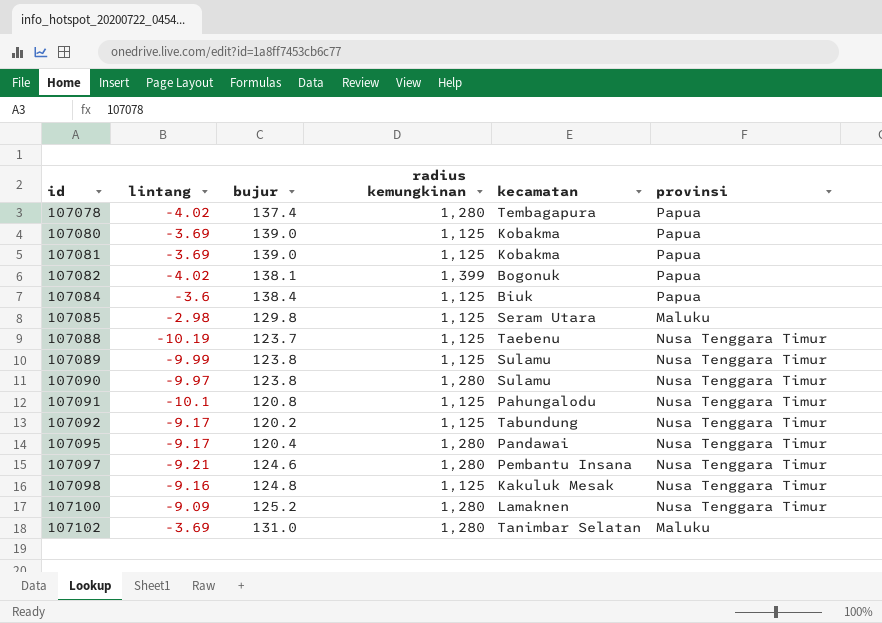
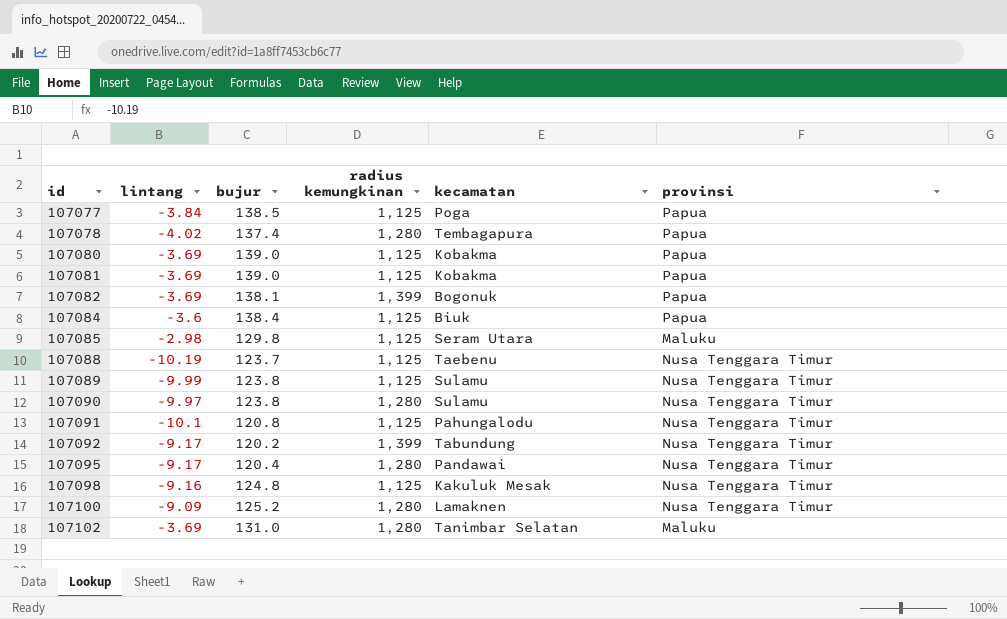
row 107097: -9.21 | 124.6 | 1,280 | Pembantu Insana | Nusa Tenggara Timur -> none
row 107077: none -> -3.84 | 138.5 | 1,125 | Poga | Papua
107082 | lintang: -4.02 -> -3.69
107092 | radius kemungkinan: 1,125 -> 1,399

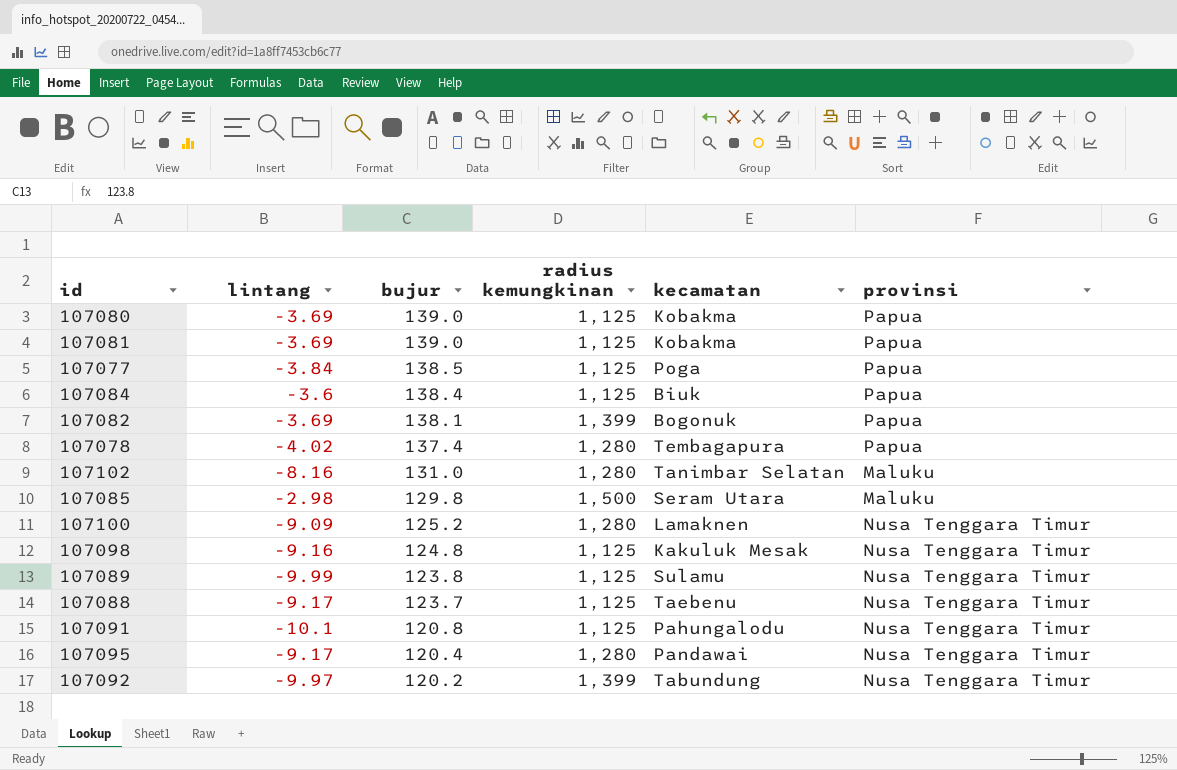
row order: id ascending -> bujur descending
row 107090: -9.97 | 123.8 | 1,280 | Sulamu | Nusa Tenggara Timur -> none
107102 | lintang: -3.69 -> -8.16
107085 | radius kemungkinan: 1,125 -> 1,500
107088 | lintang: -10.19 -> -9.17
107092 | lintang: -9.17 -> -9.97

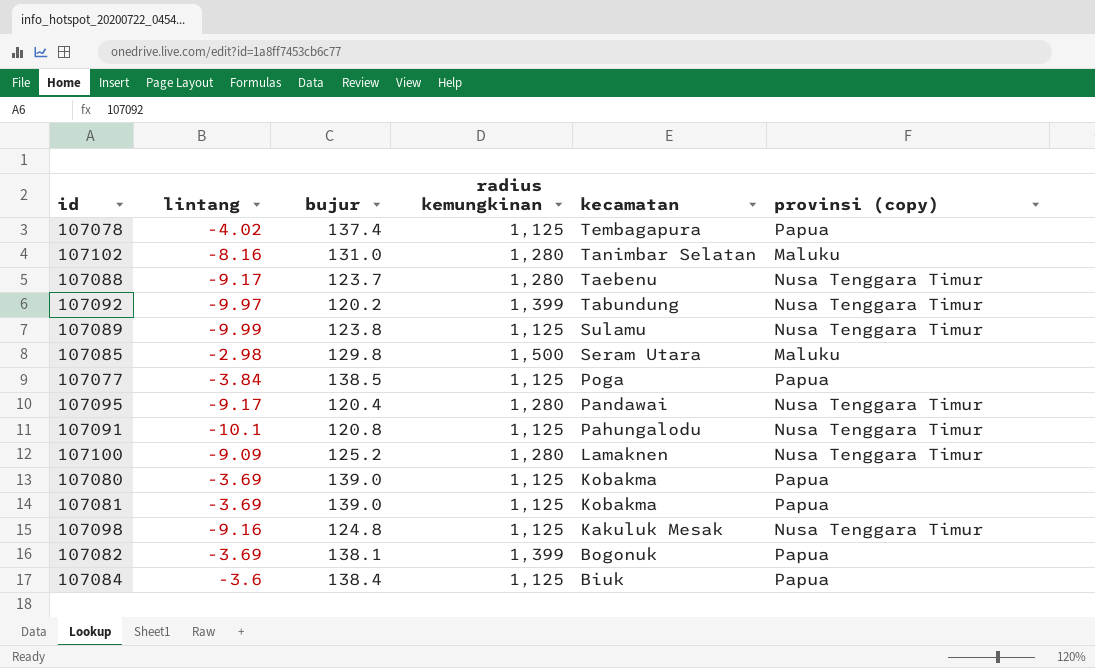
row order: bujur descending -> kecamatan descending
column name: provinsi -> provinsi (copy)
107078 | radius kemungkinan: 1,280 -> 1,125
107088 | radius kemungkinan: 1,125 -> 1,280

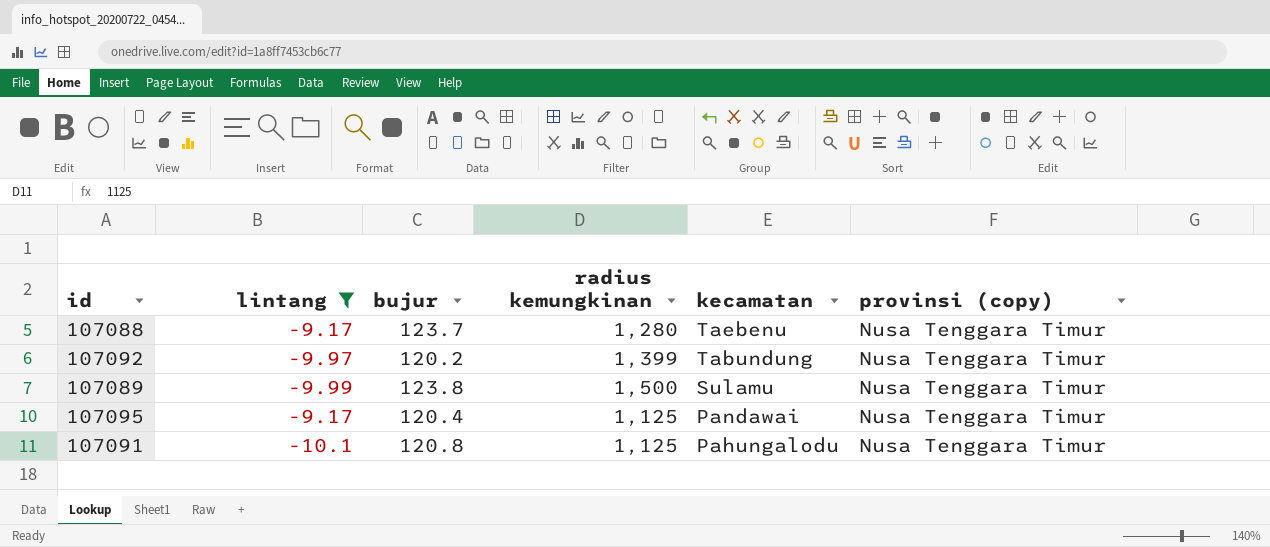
filter: none -> lintang <= -9.17
107089 | radius kemungkinan: 1,125 -> 1,500
107095 | radius kemungkinan: 1,280 -> 1,125

